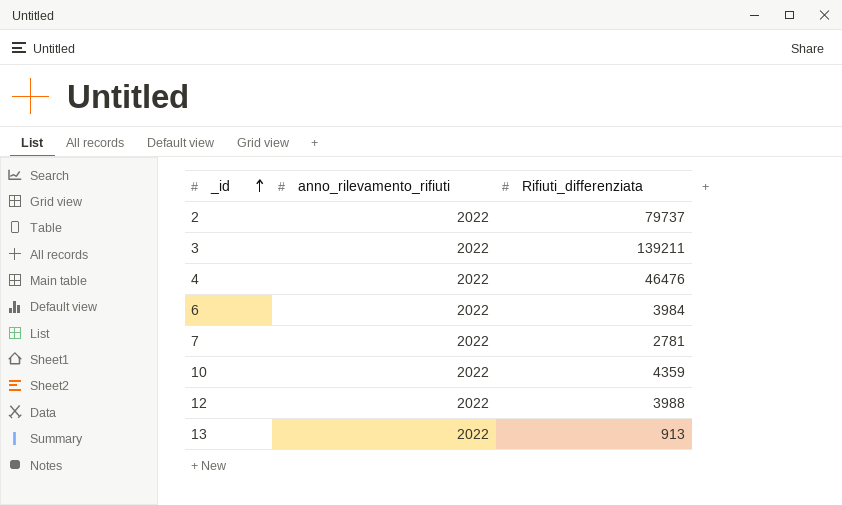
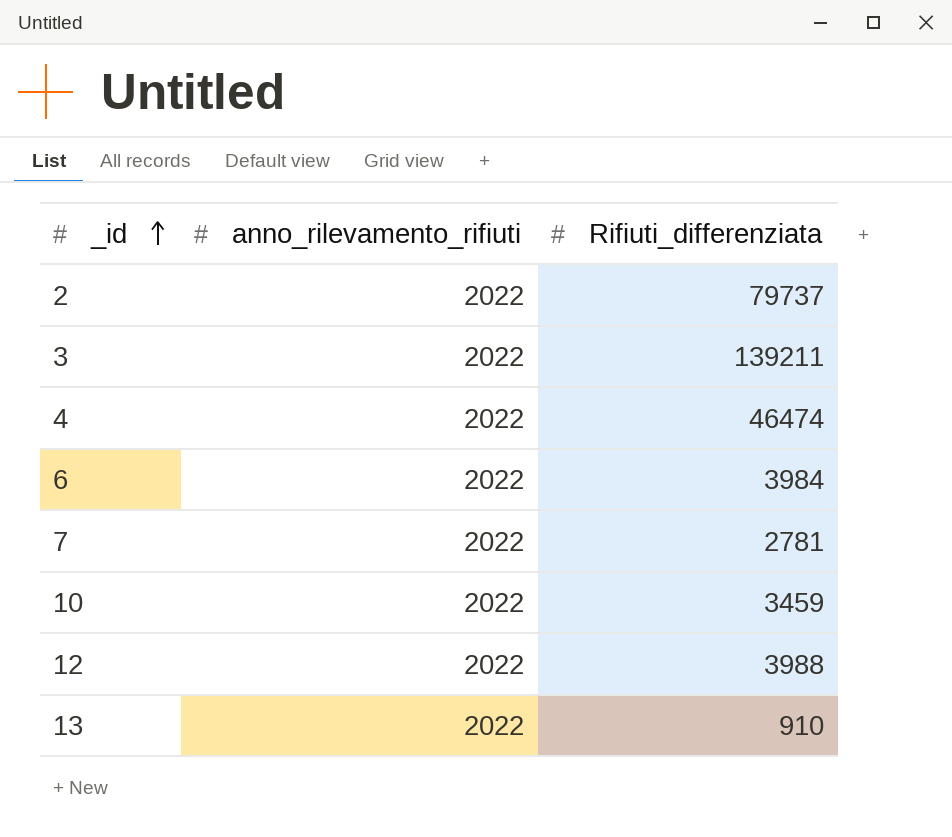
4 | Rifiuti_differenziata: 46476 -> 46474
10 | Rifiuti_differenziata: 4359 -> 3459
13 | Rifiuti_differenziata: 913 -> 910

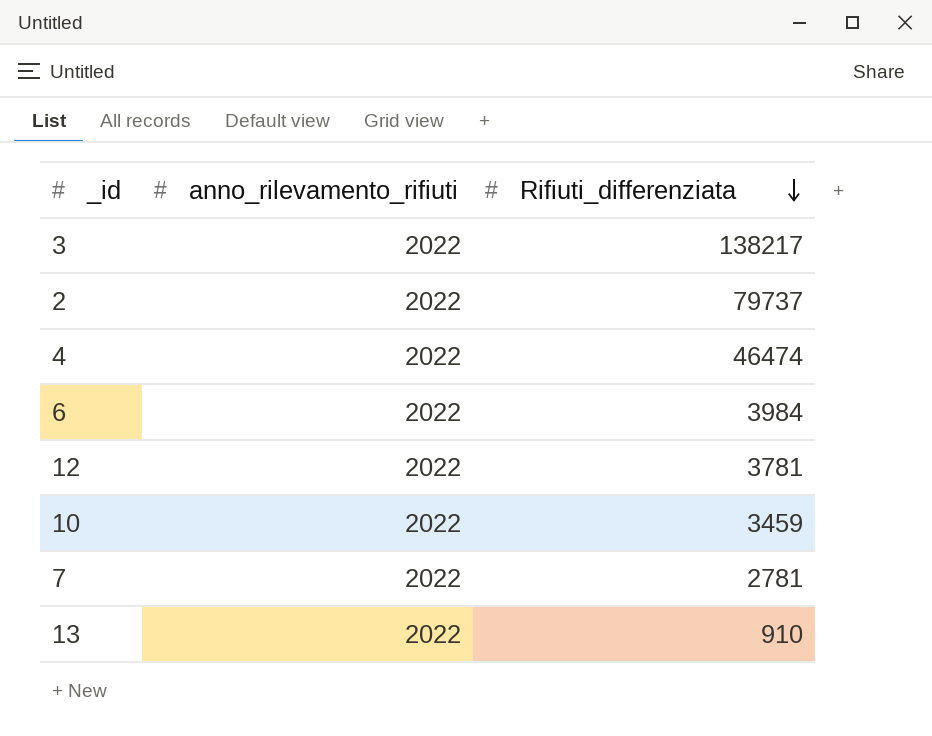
row order: _id ascending -> Rifiuti_differenziata descending
3 | Rifiuti_differenziata: 139211 -> 138217
12 | Rifiuti_differenziata: 3988 -> 3781

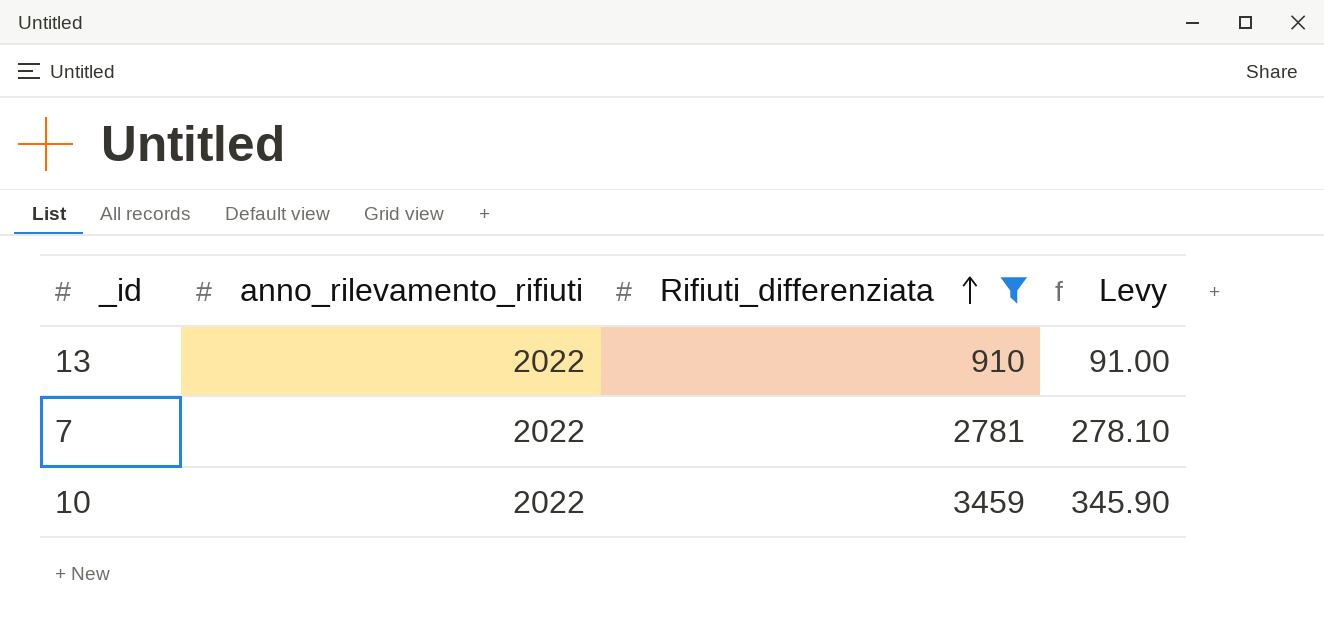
filter: none -> Rifiuti_differenziata <= 3459
row order: Rifiuti_differenziata descending -> Rifiuti_differenziata ascending
column Levy | formula: none -> [Rifiuti_differenziata] * 0.1

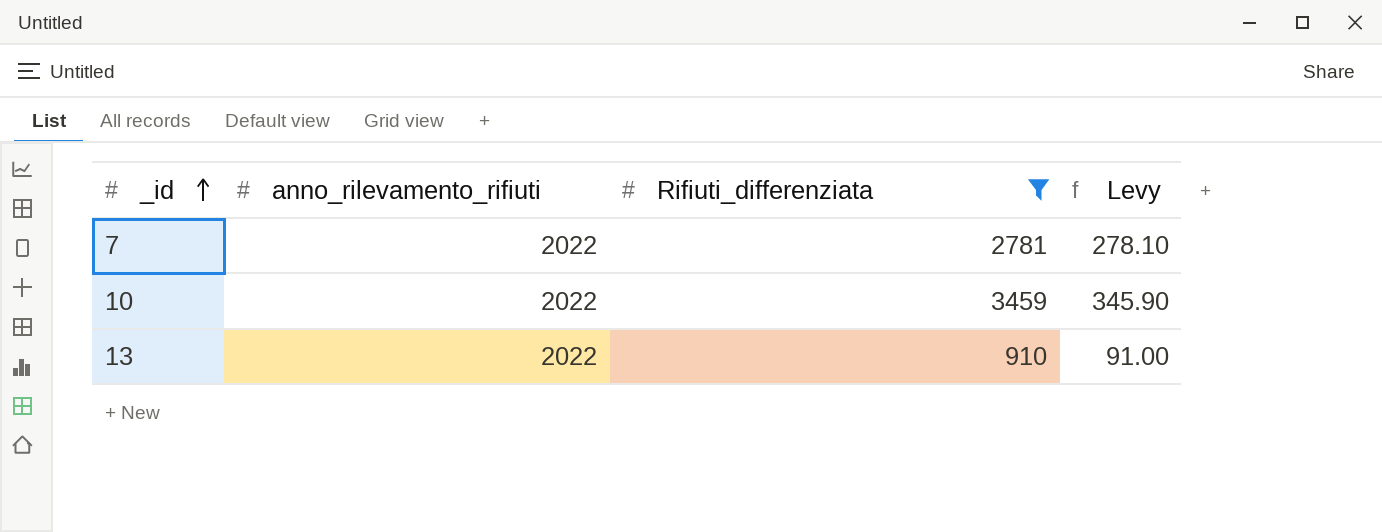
row order: Rifiuti_differenziata ascending -> _id ascending

